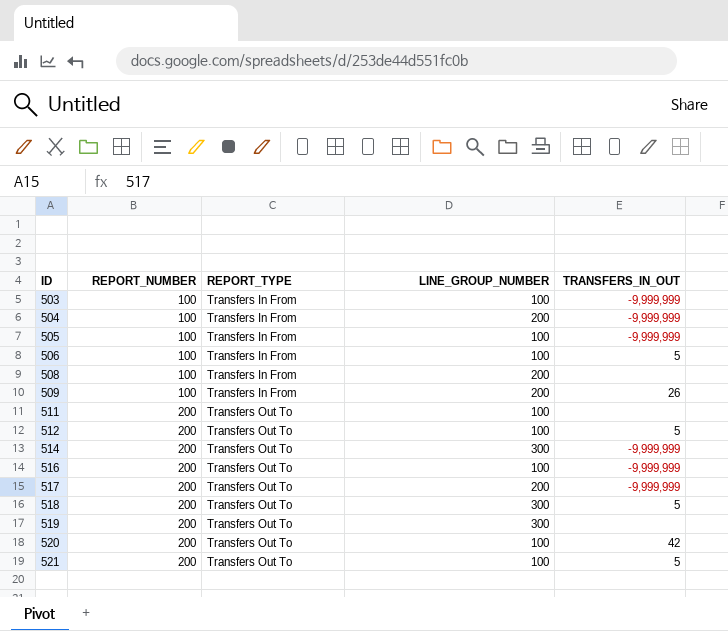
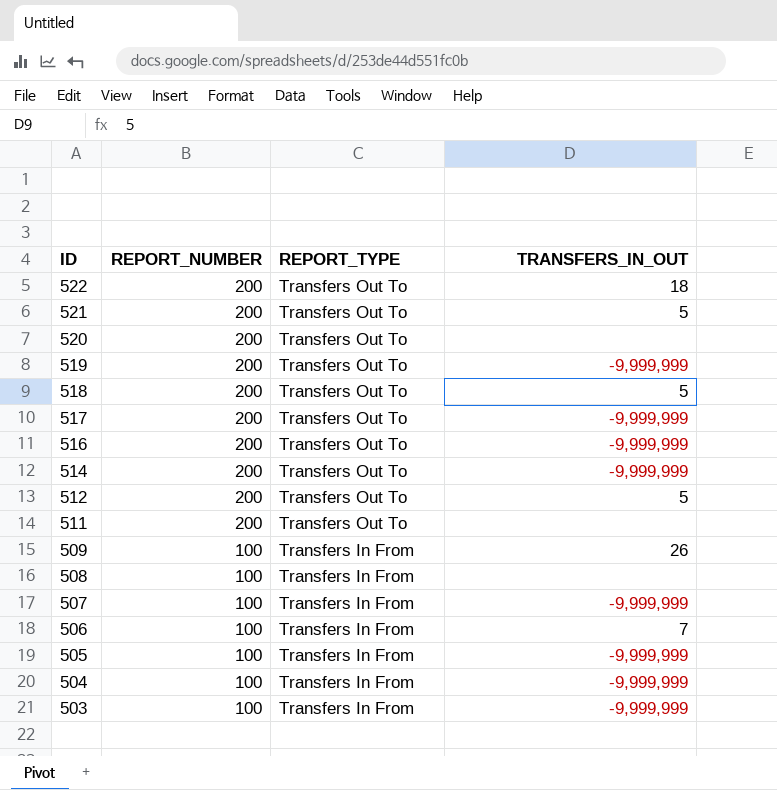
row order: ID ascending -> ID descending
column LINE_GROUP_NUMBER | position: 4 -> none
row 522: none -> 200 | Transfers Out To | 18
520 | TRANSFERS_IN_OUT: 42 -> none
519 | TRANSFERS_IN_OUT: none -> -9,999,999
row 507: none -> 100 | Transfers In From | -9,999,999
506 | TRANSFERS_IN_OUT: 5 -> 7

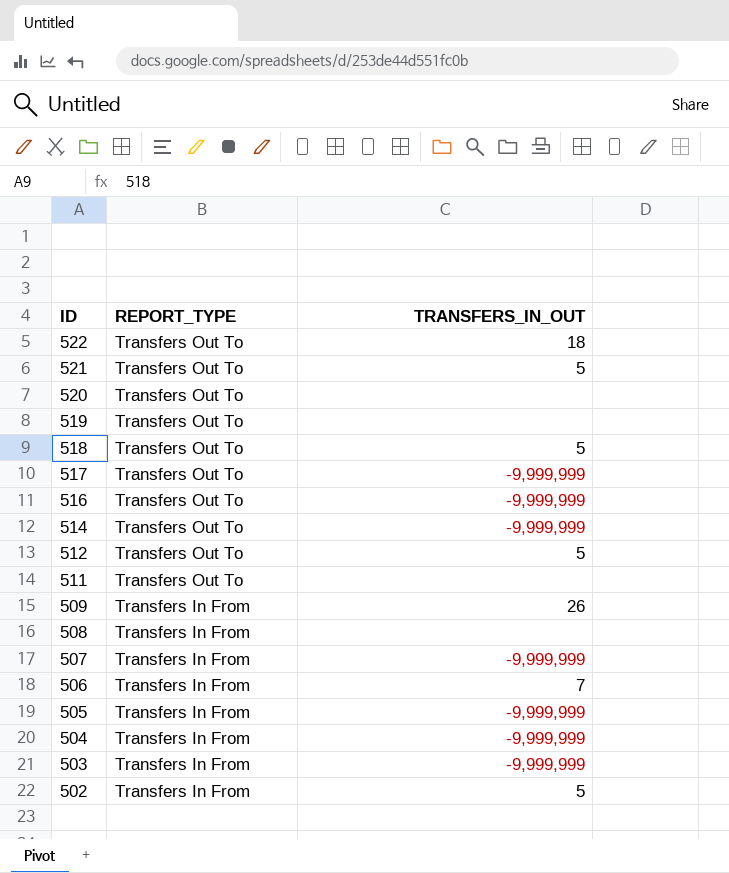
column REPORT_NUMBER | position: 2 -> none
519 | TRANSFERS_IN_OUT: -9,999,999 -> none
row 502: none -> Transfers In From | 5

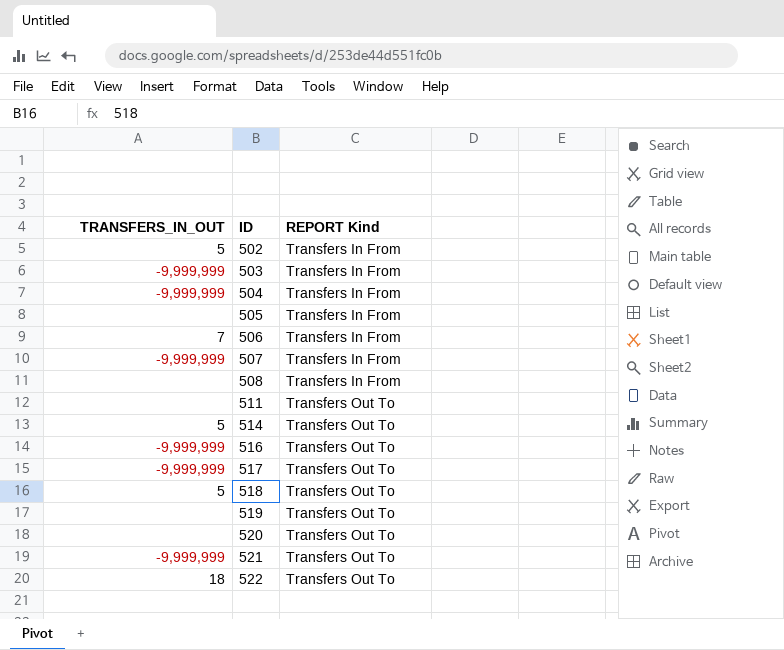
row order: ID descending -> ID ascending
column TRANSFERS_IN_OUT | position: 3 -> 1
column name: REPORT_TYPE -> REPORT Kind
row 512: Transfers Out To | 5 -> none
row 509: Transfers In From | 26 -> none
505 | TRANSFERS_IN_OUT: -9,999,999 -> none
514 | TRANSFERS_IN_OUT: -9,999,999 -> 5
521 | TRANSFERS_IN_OUT: 5 -> -9,999,999

